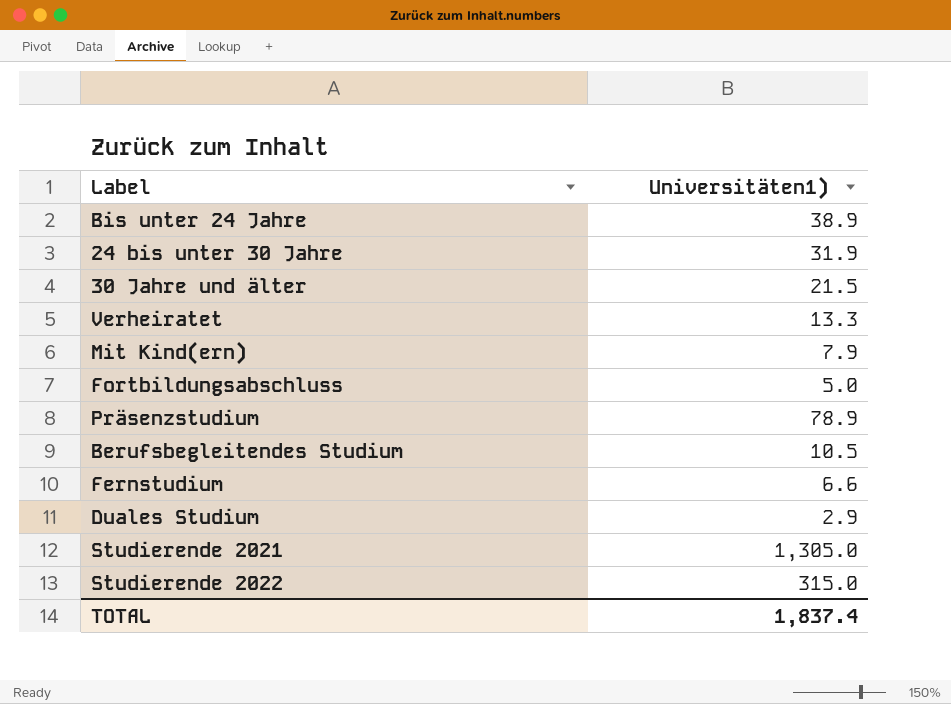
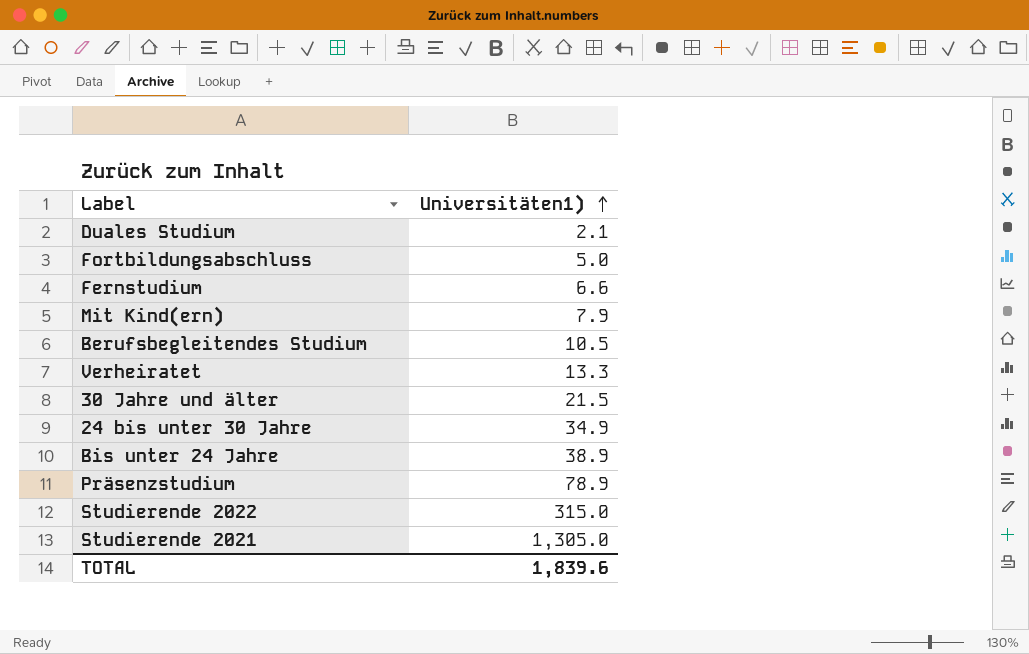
row order: none -> Universitäten1) ascending
Duales Studium | Universitäten1): 2.9 -> 2.1
24 bis unter 30 Jahre | Universitäten1): 31.9 -> 34.9
TOTAL | Universitäten1): 1,837.4 -> 1,839.6

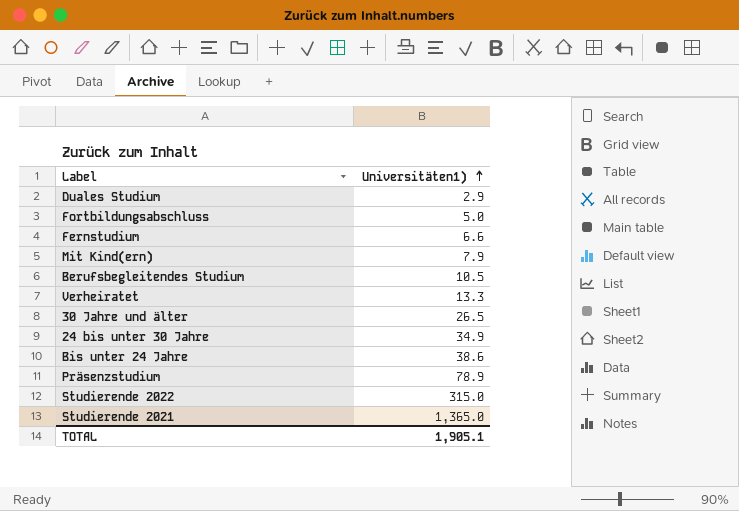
Duales Studium | Universitäten1): 2.1 -> 2.9
30 Jahre und älter | Universitäten1): 21.5 -> 26.5
Bis unter 24 Jahre | Universitäten1): 38.9 -> 38.6
Studierende 2021 | Universitäten1): 1,305.0 -> 1,365.0
TOTAL | Universitäten1): 1,839.6 -> 1,905.1

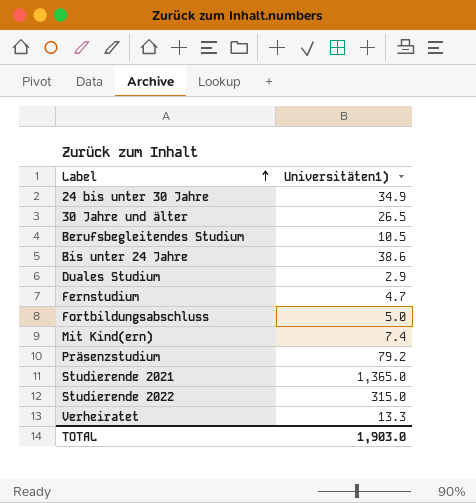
row order: Universitäten1) ascending -> Label ascending
Fernstudium | Universitäten1): 6.6 -> 4.7
Mit Kind(ern) | Universitäten1): 7.9 -> 7.4
Präsenzstudium | Universitäten1): 78.9 -> 79.2
TOTAL | Universitäten1): 1,905.1 -> 1,903.0

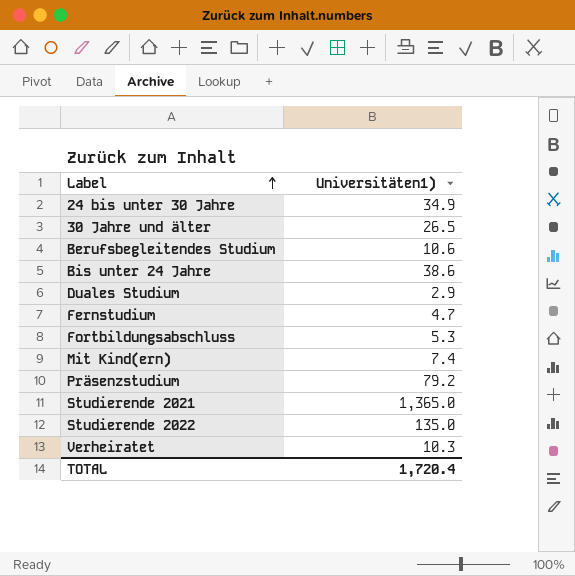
Berufsbegleitendes Studium | Universitäten1): 10.5 -> 10.6
Fortbildungsabschluss | Universitäten1): 5.0 -> 5.3
Studierende 2022 | Universitäten1): 315.0 -> 135.0
Verheiratet | Universitäten1): 13.3 -> 10.3
TOTAL | Universitäten1): 1,903.0 -> 1,720.4

